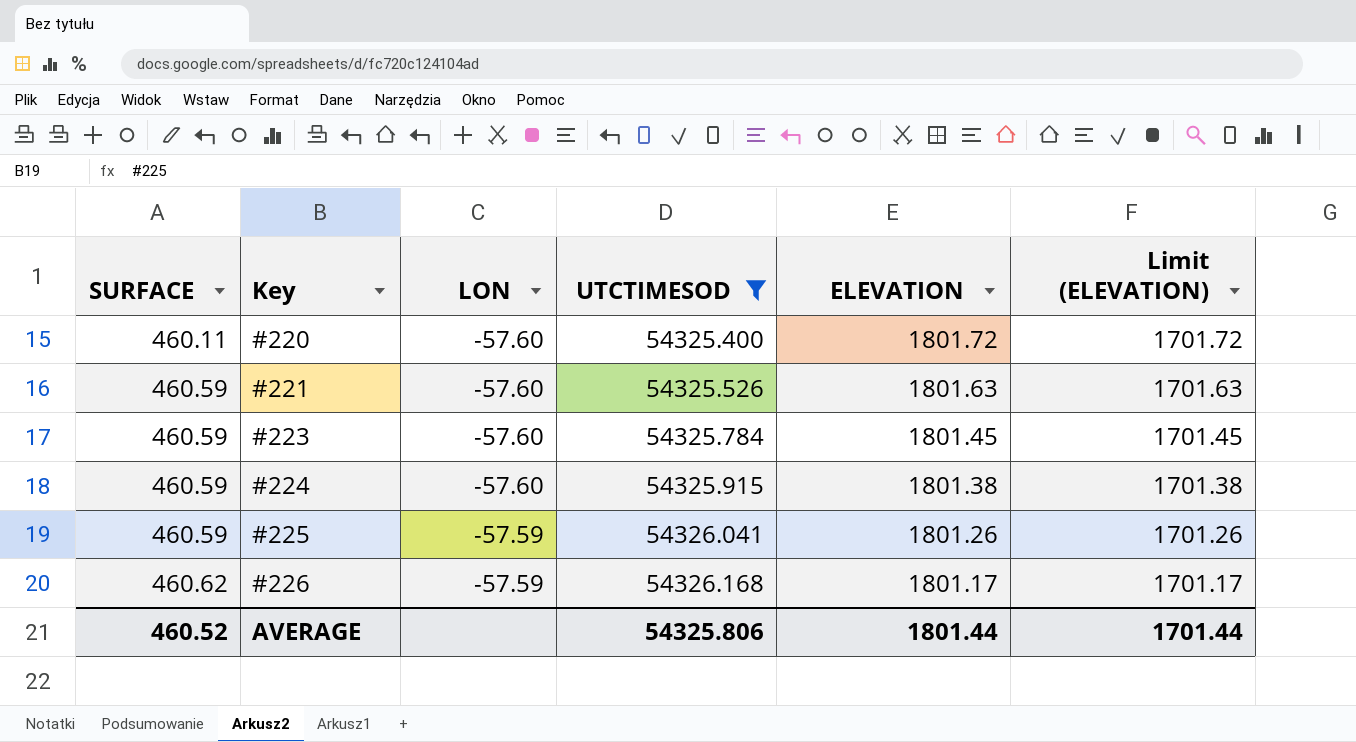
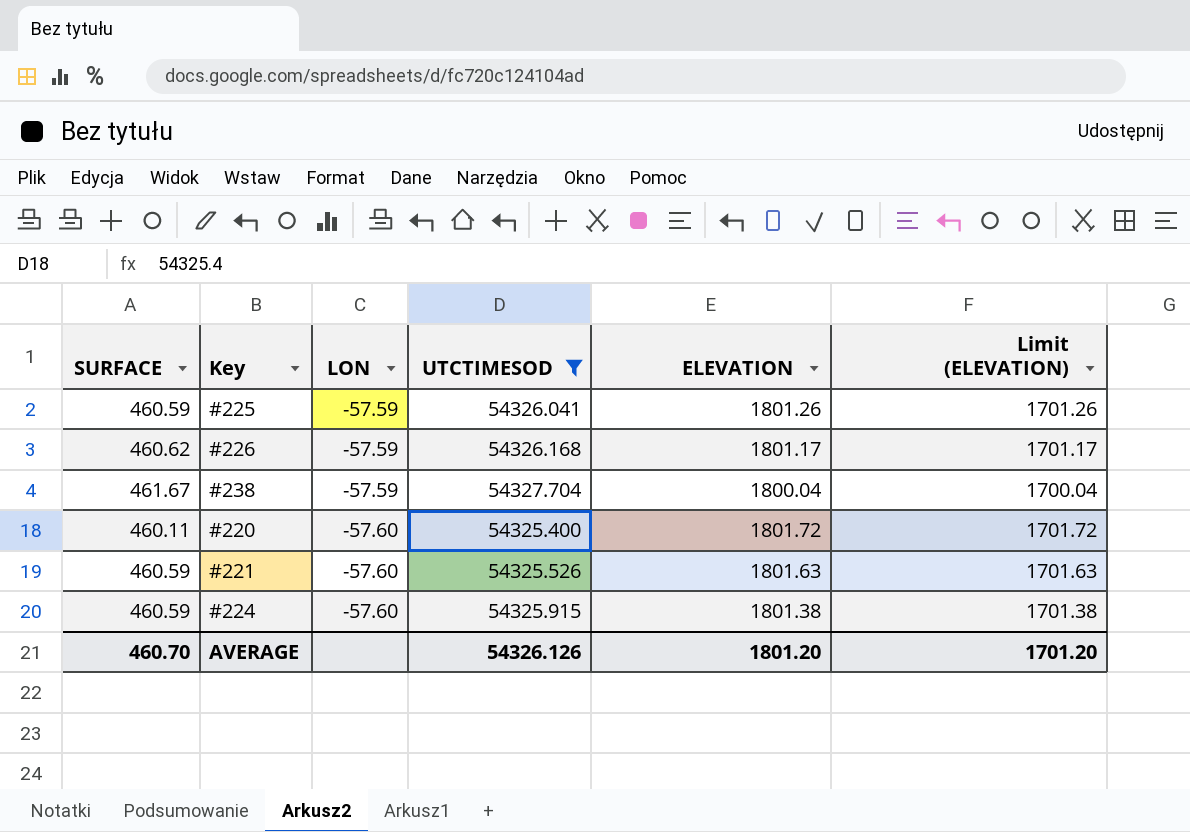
row order: SURFACE ascending -> LON descending
row #223: 460.59 | -57.60 | 54325.784 | 1801.45 | 1701.45 -> none
row #238: none -> 461.67 | -57.59 | 54327.704 | 1800.04 | 1700.04
AVERAGE | SURFACE: 460.52 -> 460.70
AVERAGE | UTCTIMESOD: 54325.806 -> 54326.126
AVERAGE | ELEVATION: 1801.44 -> 1801.20
AVERAGE | Limit (ELEVATION): 1701.44 -> 1701.20

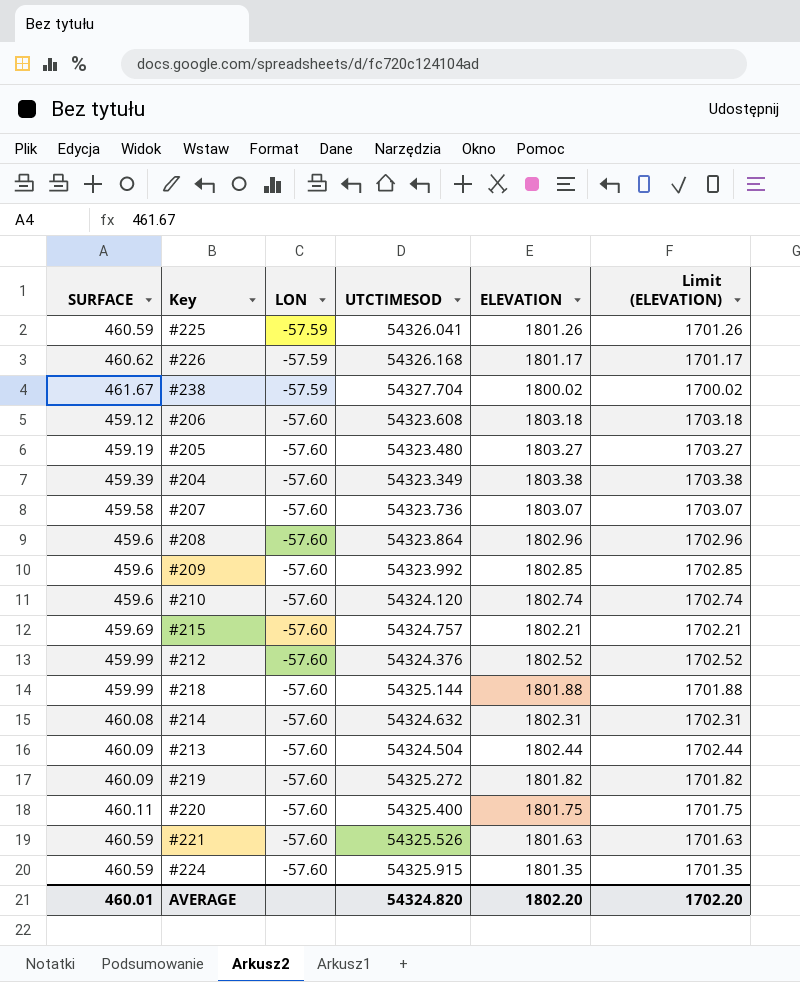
filter: UTCTIMESOD >= 54325.400 -> none
#238 | ELEVATION: 1800.04 -> 1800.02
#238 | Limit (ELEVATION): 1700.04 -> 1700.02
#220 | ELEVATION: 1801.72 -> 1801.75
#220 | Limit (ELEVATION): 1701.72 -> 1701.75
#224 | ELEVATION: 1801.38 -> 1801.35
#224 | Limit (ELEVATION): 1701.38 -> 1701.35
AVERAGE | SURFACE: 460.70 -> 460.01
AVERAGE | UTCTIMESOD: 54326.126 -> 54324.820
AVERAGE | ELEVATION: 1801.20 -> 1802.20
AVERAGE | Limit (ELEVATION): 1701.20 -> 1702.20

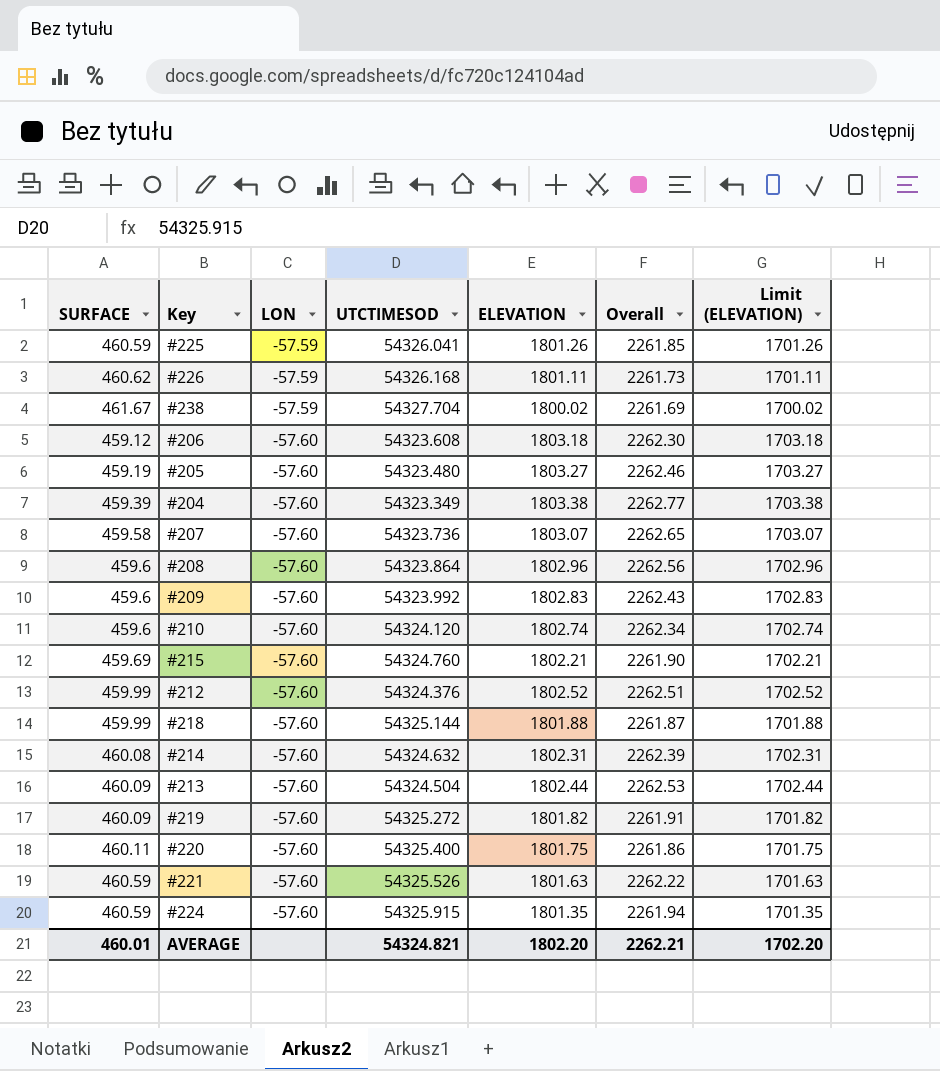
column Overall | formula: none -> [SURFACE] + [ELEVATION]
#226 | ELEVATION: 1801.17 -> 1801.11
#226 | Limit (ELEVATION): 1701.17 -> 1701.11
#209 | ELEVATION: 1802.85 -> 1802.83
#209 | Limit (ELEVATION): 1702.85 -> 1702.83
#215 | UTCTIMESOD: 54324.757 -> 54324.760
AVERAGE | UTCTIMESOD: 54324.820 -> 54324.821

